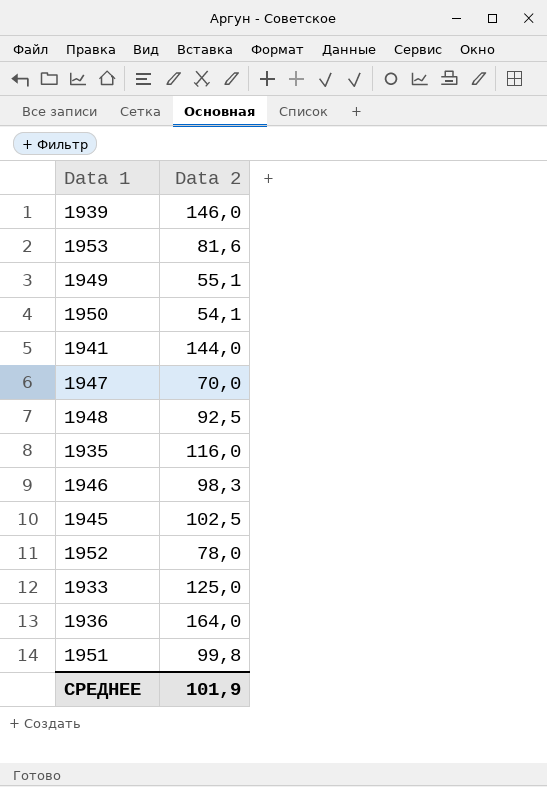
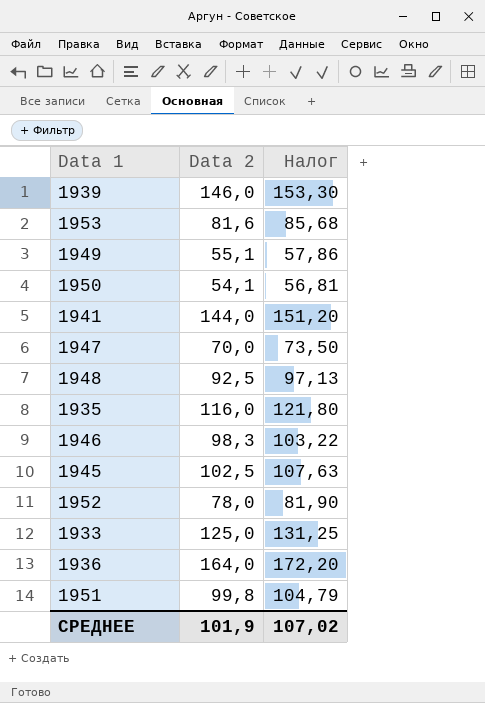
column Налог | formula: none -> [Data 2] * 1,05

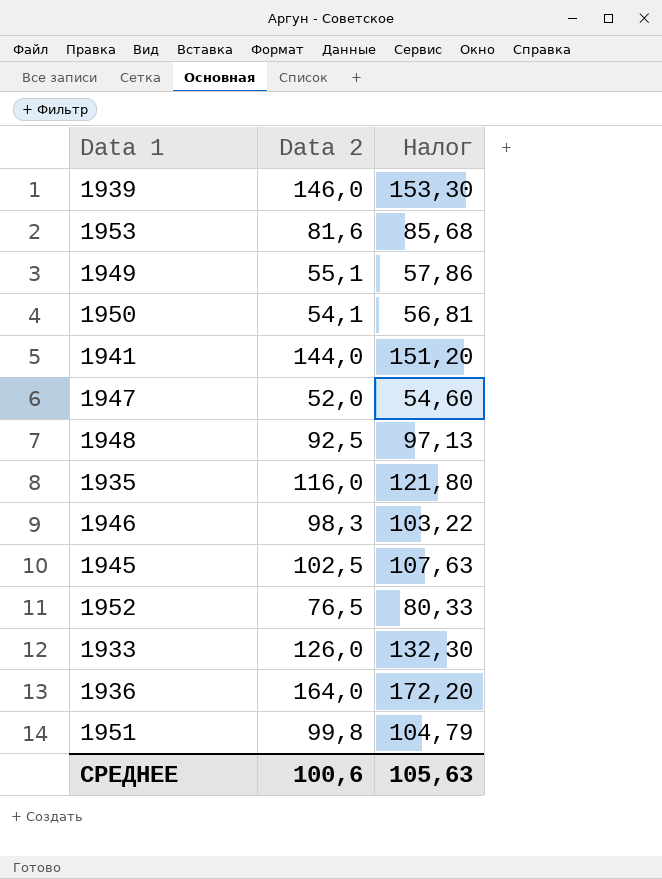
1947 | Data 2: 70,0 -> 52,0
1947 | Налог: 73,50 -> 54,60
1952 | Data 2: 78,0 -> 76,5
1952 | Налог: 81,90 -> 80,33
1933 | Data 2: 125,0 -> 126,0
1933 | Налог: 131,25 -> 132,30
СРЕДНЕЕ | Data 2: 101,9 -> 100,6
СРЕДНЕЕ | Налог: 107,02 -> 105,63

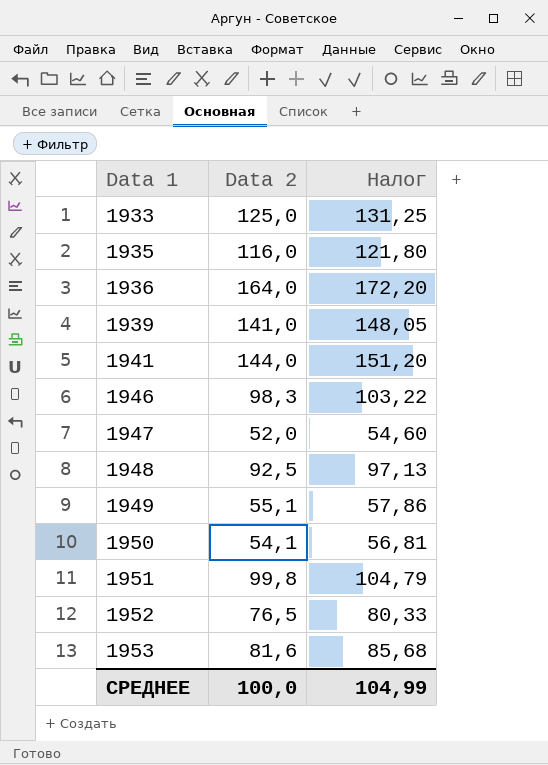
row order: none -> Data 1 ascending
row 1945: 102,5 | 107,63 -> none
1933 | Data 2: 126,0 -> 125,0
1933 | Налог: 132,30 -> 131,25
1939 | Data 2: 146,0 -> 141,0
1939 | Налог: 153,30 -> 148,05
СРЕДНЕЕ | Data 2: 100,6 -> 100,0
СРЕДНЕЕ | Налог: 105,63 -> 104,99

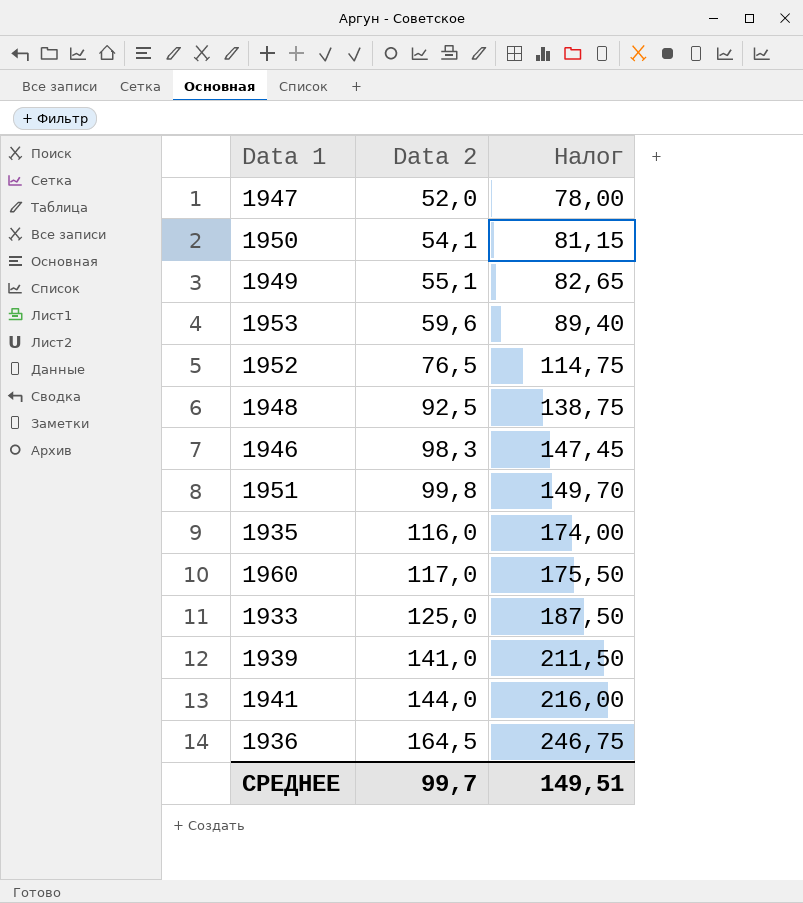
row order: Data 1 ascending -> Data 2 ascending
column Налог | formula: [Data 2] * 1,05 -> [Data 2] * 1,5
1953 | Data 2: 81,6 -> 59,6
row 1960: none -> 117,0 | 175,50
1936 | Data 2: 164,0 -> 164,5
СРЕДНЕЕ | Data 2: 100,0 -> 99,7
СРЕДНЕЕ | Налог: 104,99 -> 149,51

